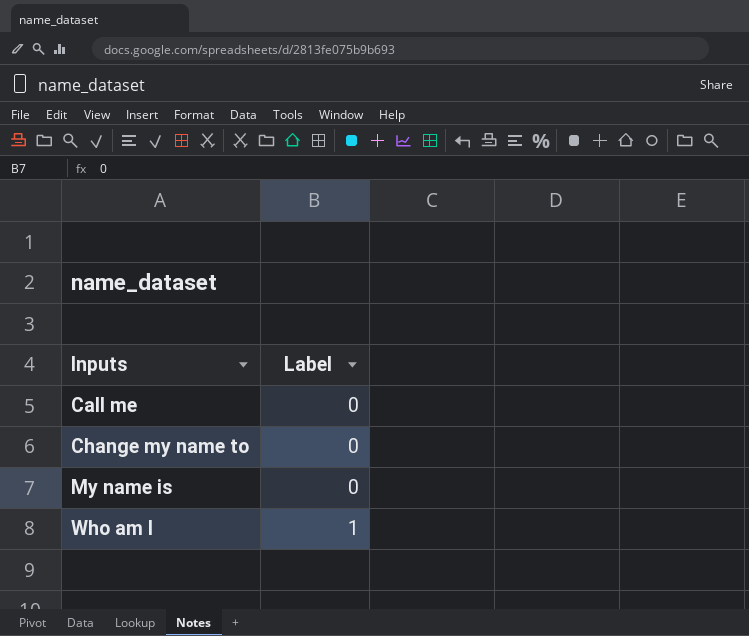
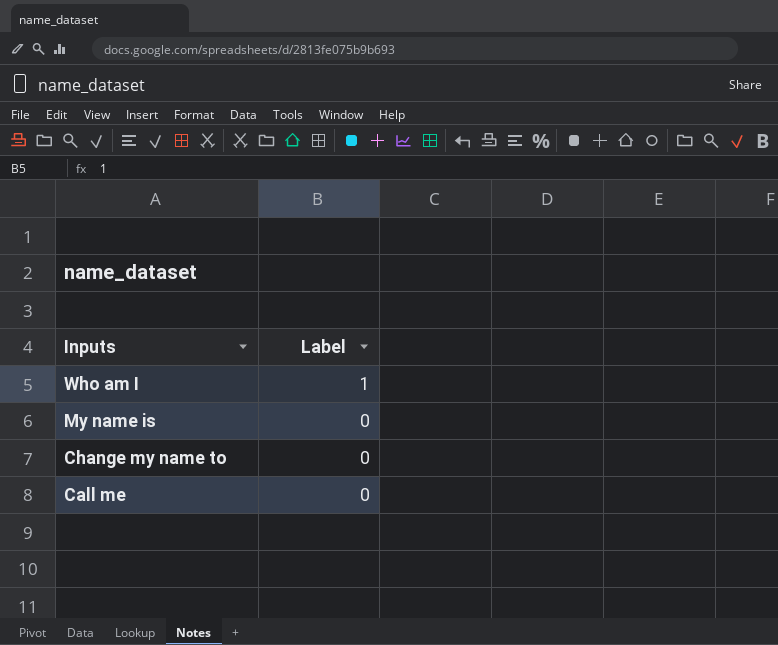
row order: Inputs ascending -> Inputs descending

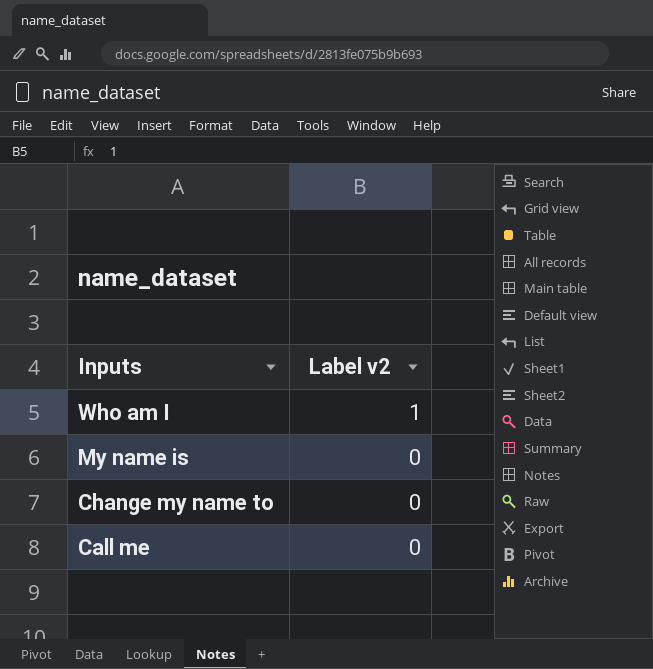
column name: Label -> Label v2

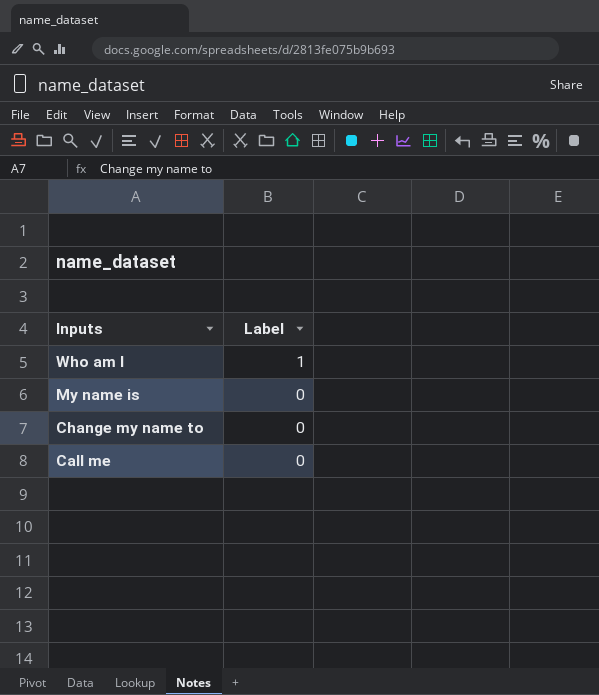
column name: Label v2 -> Label

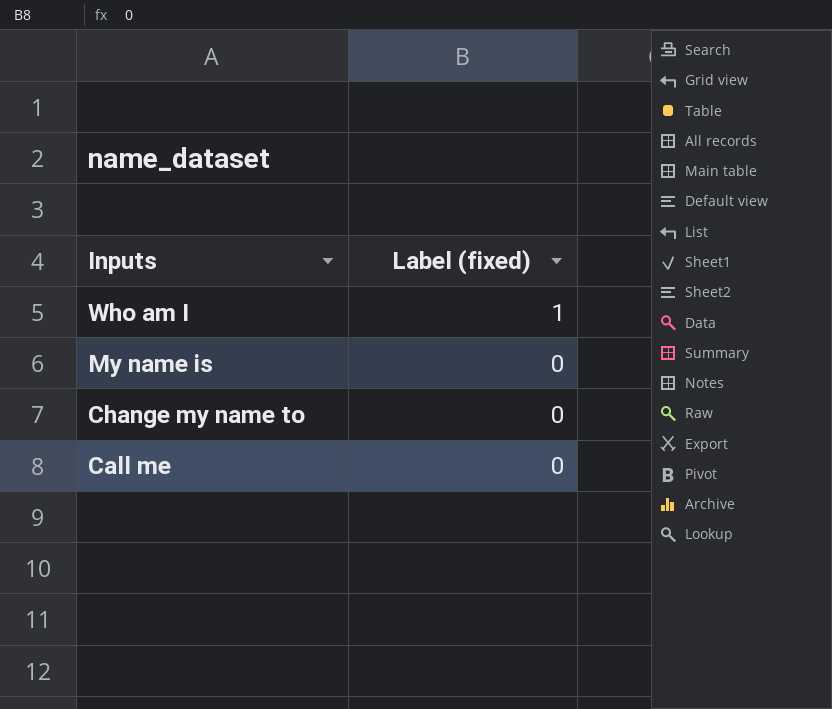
column name: Label -> Label (fixed)

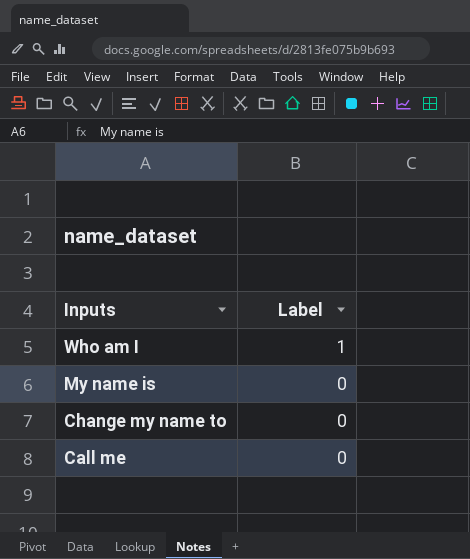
column name: Label (fixed) -> Label

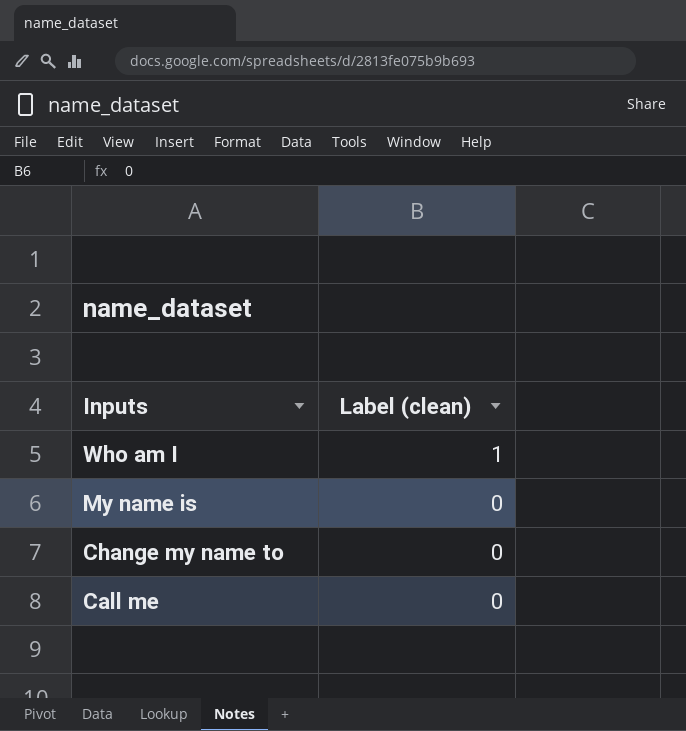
column name: Label -> Label (clean)

